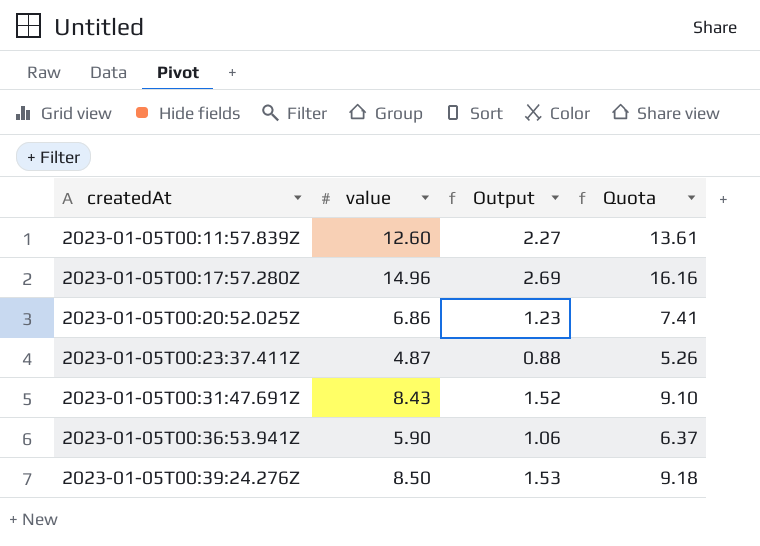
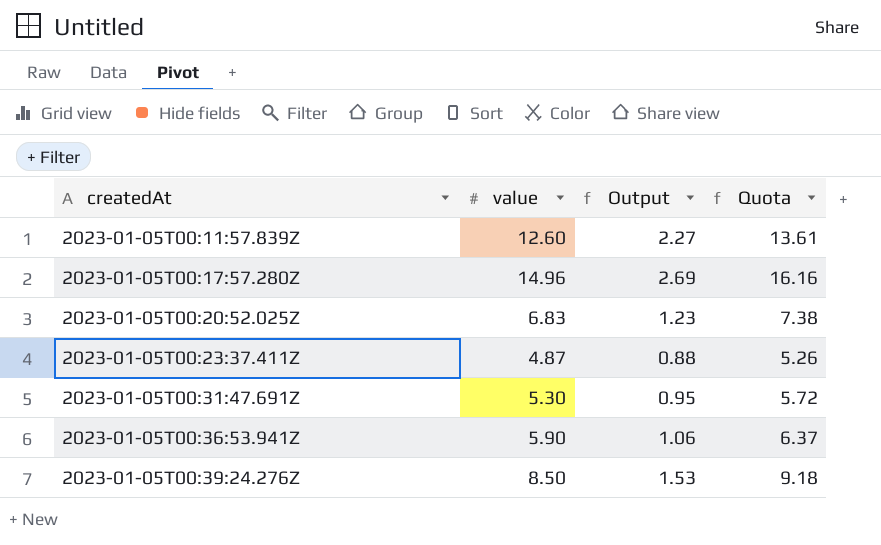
2023-01-05T00:20:52.025Z | value: 6.86 -> 6.83
2023-01-05T00:20:52.025Z | Quota: 7.41 -> 7.38
2023-01-05T00:31:47.691Z | value: 8.43 -> 5.30
2023-01-05T00:31:47.691Z | Output: 1.52 -> 0.95
2023-01-05T00:31:47.691Z | Quota: 9.10 -> 5.72

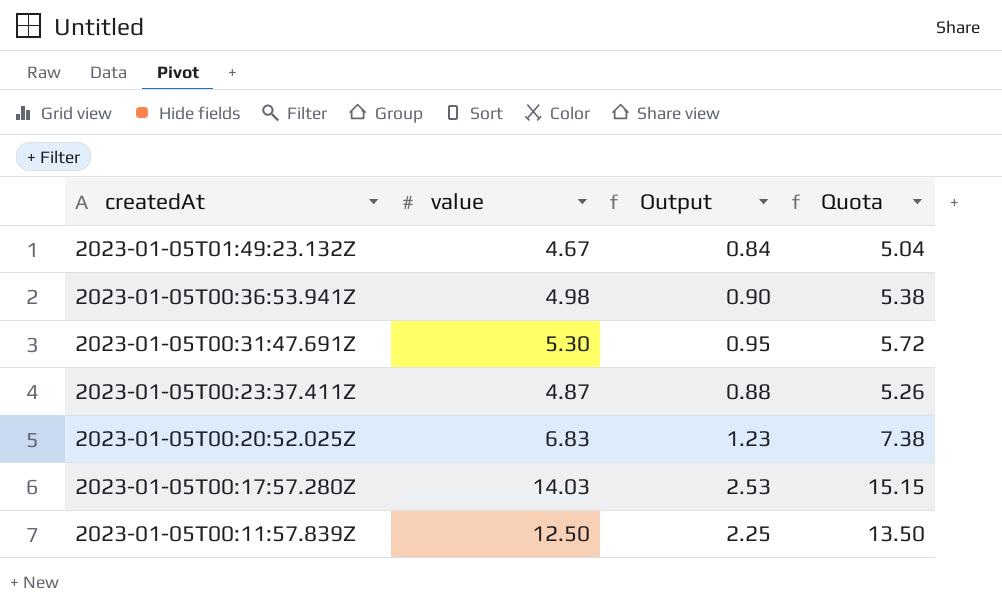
row order: createdAt ascending -> createdAt descending
row 2023-01-05T00:39:24.276Z: 8.50 | 1.53 | 9.18 -> none
row 2023-01-05T01:49:23.132Z: none -> 4.67 | 0.84 | 5.04
2023-01-05T00:36:53.941Z | value: 5.90 -> 4.98
2023-01-05T00:36:53.941Z | Output: 1.06 -> 0.90
2023-01-05T00:36:53.941Z | Quota: 6.37 -> 5.38
2023-01-05T00:17:57.280Z | value: 14.96 -> 14.03
2023-01-05T00:17:57.280Z | Output: 2.69 -> 2.53
2023-01-05T00:17:57.280Z | Quota: 16.16 -> 15.15
2023-01-05T00:11:57.839Z | value: 12.60 -> 12.50
2023-01-05T00:11:57.839Z | Output: 2.27 -> 2.25
2023-01-05T00:11:57.839Z | Quota: 13.61 -> 13.50

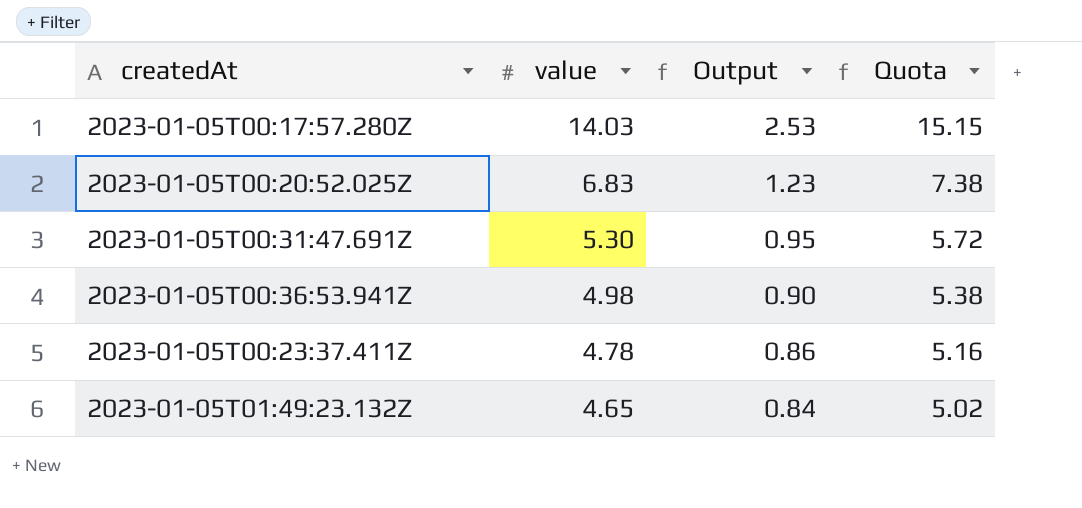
row order: createdAt descending -> value descending
row 2023-01-05T00:11:57.839Z: 12.50 | 2.25 | 13.50 -> none
2023-01-05T00:23:37.411Z | value: 4.87 -> 4.78
2023-01-05T00:23:37.411Z | Output: 0.88 -> 0.86
2023-01-05T00:23:37.411Z | Quota: 5.26 -> 5.16
2023-01-05T01:49:23.132Z | value: 4.67 -> 4.65
2023-01-05T01:49:23.132Z | Quota: 5.04 -> 5.02

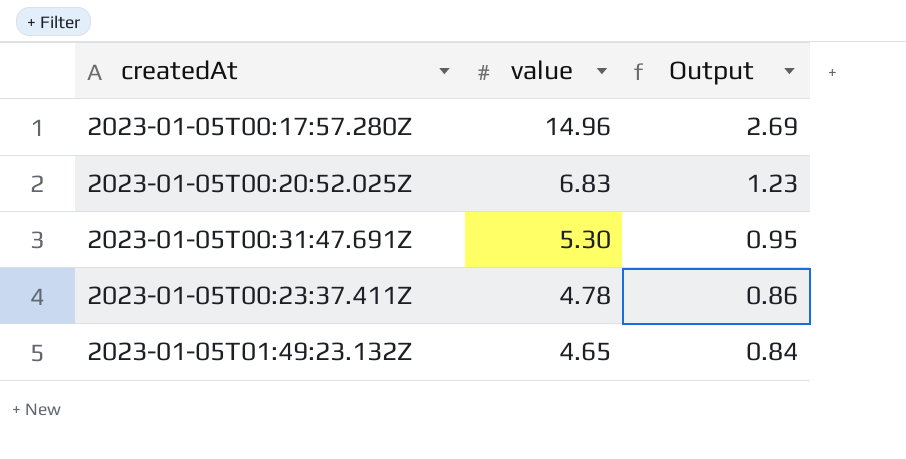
column Quota | formula: [value] * 1.08 -> none
row 2023-01-05T00:36:53.941Z: 4.98 | 0.90 | 5.38 -> none
2023-01-05T00:17:57.280Z | value: 14.03 -> 14.96
2023-01-05T00:17:57.280Z | Output: 2.53 -> 2.69

